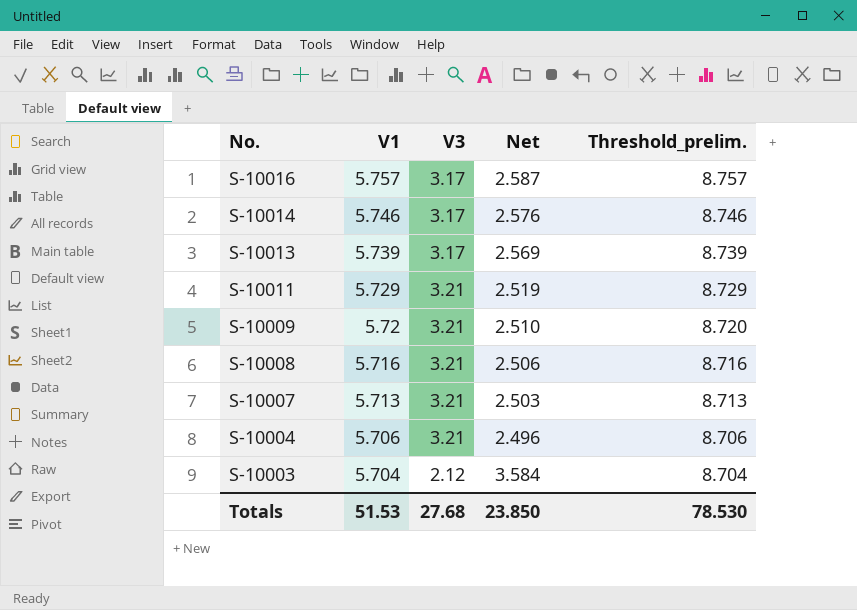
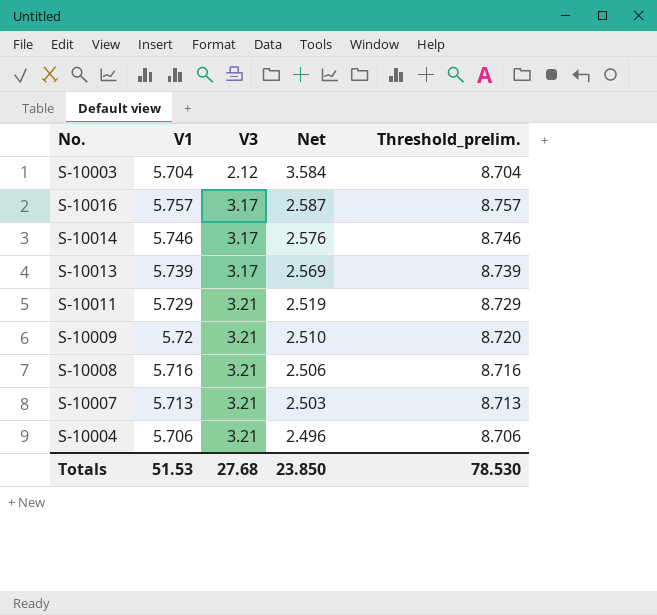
row order: No. descending -> V3 ascending

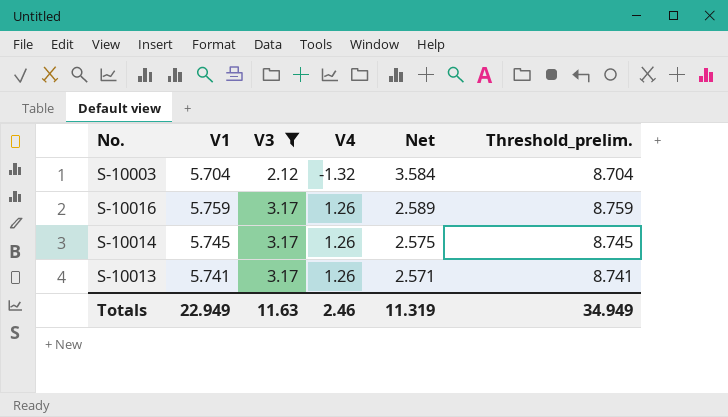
filter: none -> V3 != 3.21
column V4 | position: none -> 4
S-10016 | V1: 5.757 -> 5.759
S-10016 | Net: 2.587 -> 2.589
S-10016 | Threshold_prelim.: 8.757 -> 8.759
S-10014 | V1: 5.746 -> 5.745
S-10014 | Net: 2.576 -> 2.575
S-10014 | Threshold_prelim.: 8.746 -> 8.745
S-10013 | V1: 5.739 -> 5.741
S-10013 | Net: 2.569 -> 2.571
S-10013 | Threshold_prelim.: 8.739 -> 8.741
Totals | V1: 51.53 -> 22.949
Totals | V3: 27.68 -> 11.63
Totals | Net: 23.850 -> 11.319
Totals | Threshold_prelim.: 78.530 -> 34.949

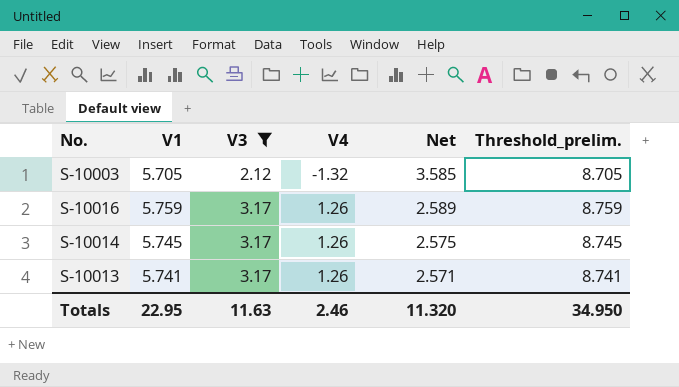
S-10003 | V1: 5.704 -> 5.705
S-10003 | Net: 3.584 -> 3.585
S-10003 | Threshold_prelim.: 8.704 -> 8.705
Totals | V1: 22.949 -> 22.95
Totals | Net: 11.319 -> 11.320
Totals | Threshold_prelim.: 34.949 -> 34.950

